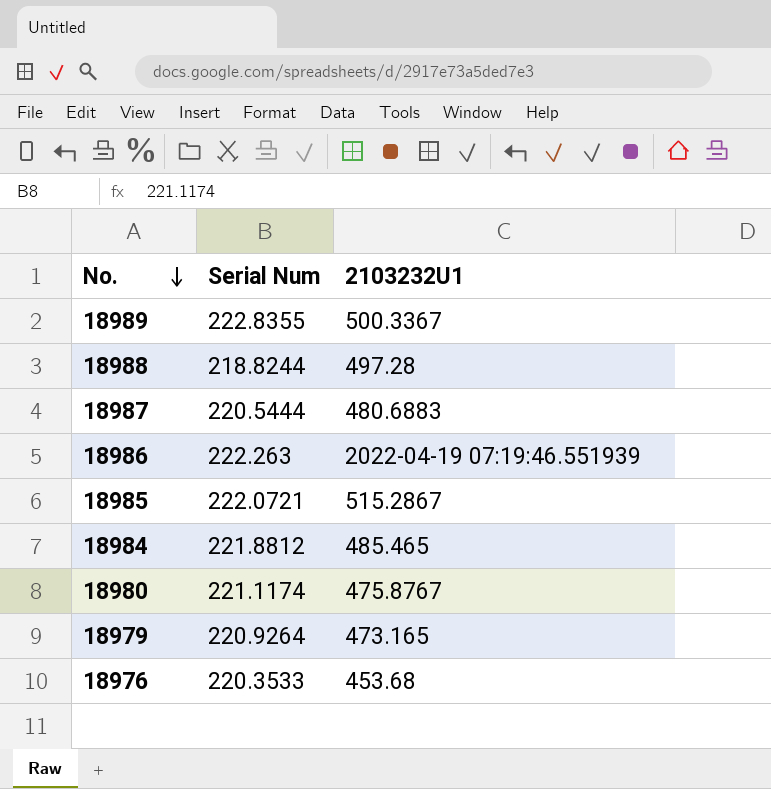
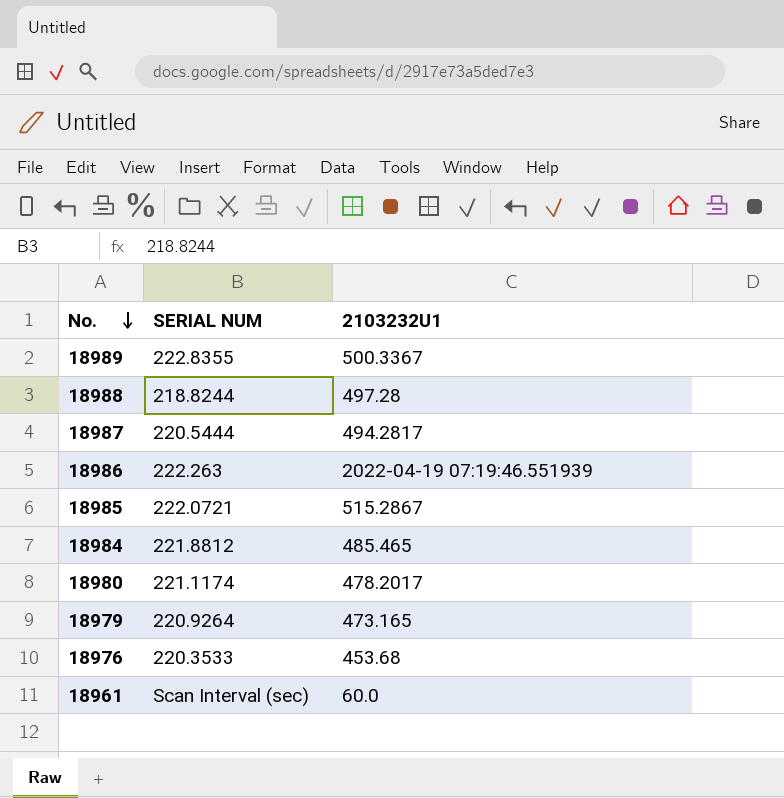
column name: Serial Num -> SERIAL NUM
18987 | 2103232U1: 480.6883 -> 494.2817
18980 | 2103232U1: 475.8767 -> 478.2017
row 18961: none -> Scan Interval (sec) | 60.0

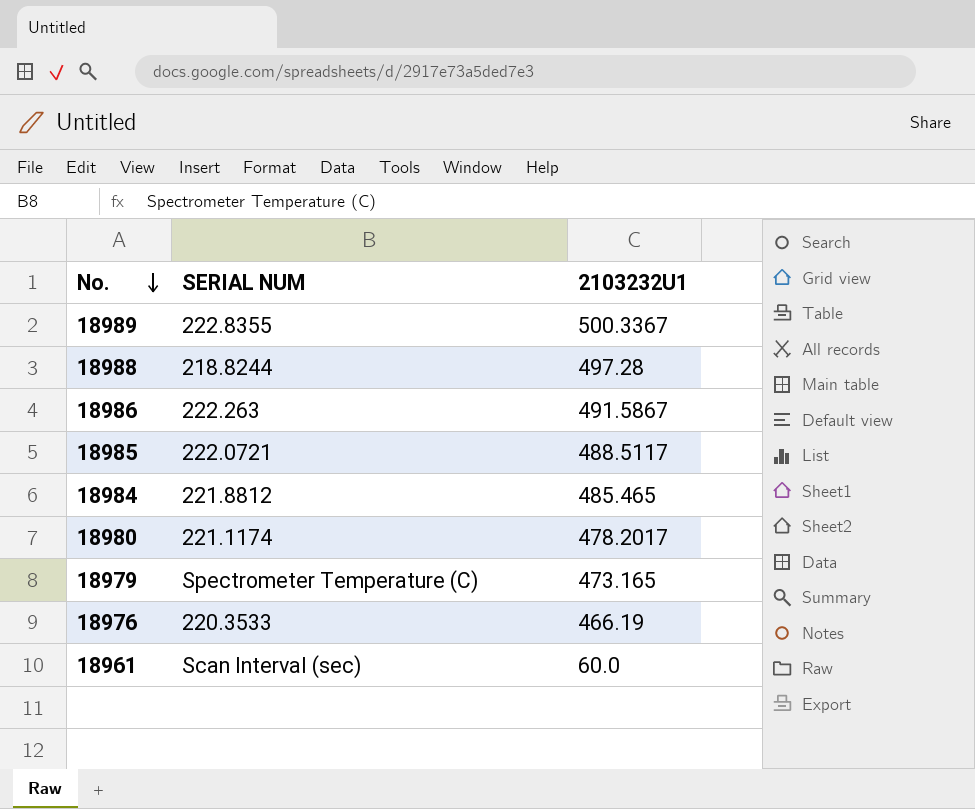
row 18987: 220.5444 | 494.2817 -> none
18986 | 2103232U1: 2022-04-19 07:19:46.551939 -> 491.5867
18985 | 2103232U1: 515.2867 -> 488.5117
18979 | SERIAL NUM: 220.9264 -> Spectrometer Temperature (C)
18976 | 2103232U1: 453.68 -> 466.19

